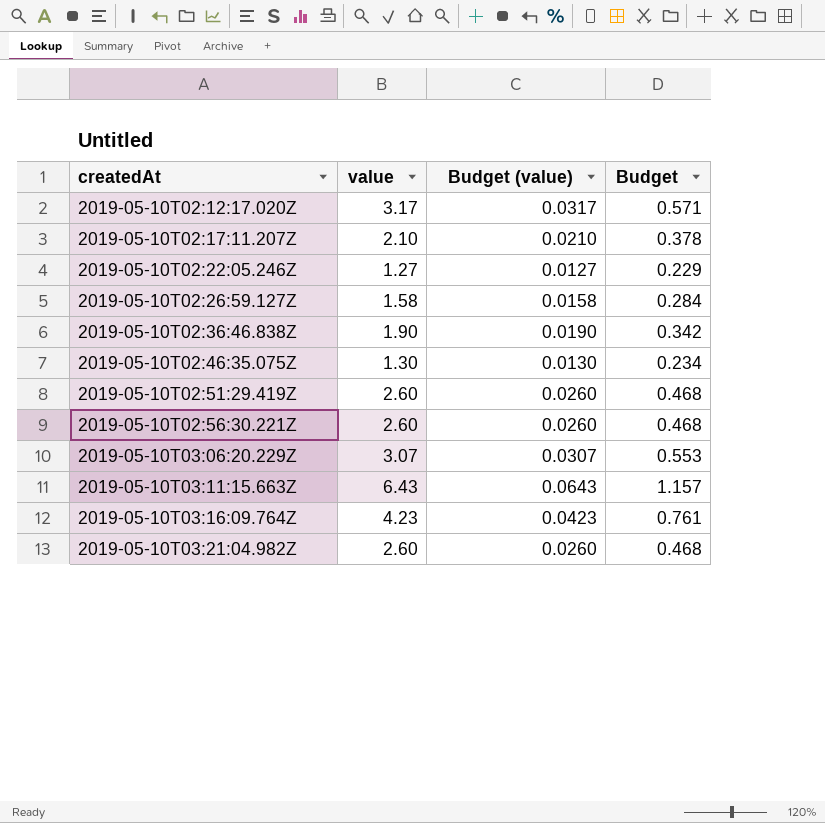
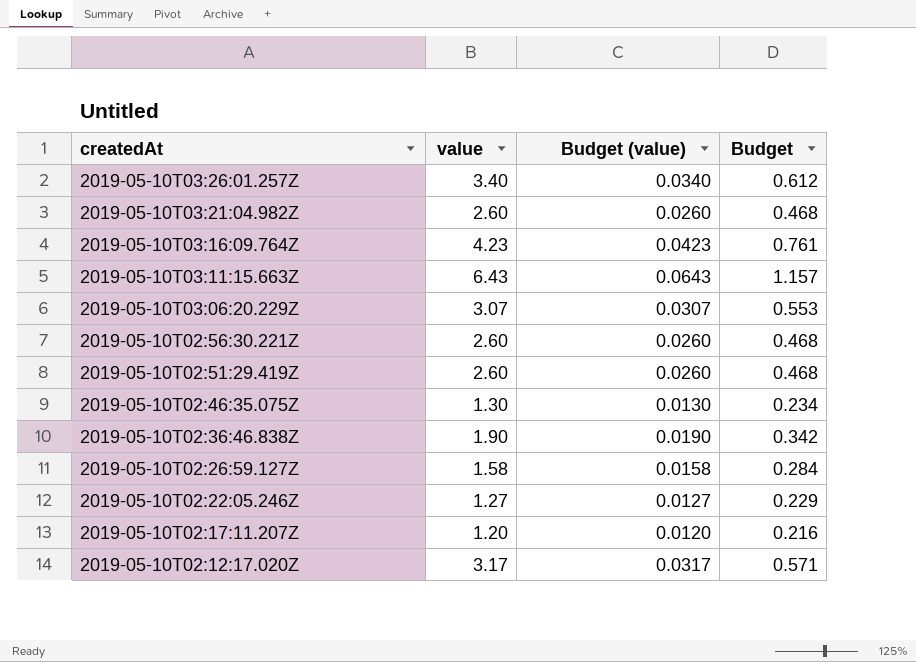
row order: createdAt ascending -> createdAt descending
row 2019-05-10T03:26:01.257Z: none -> 3.40 | 0.0340 | 0.612
2019-05-10T02:17:11.207Z | value: 2.10 -> 1.20
2019-05-10T02:17:11.207Z | Budget (value): 0.0210 -> 0.0120
2019-05-10T02:17:11.207Z | Budget: 0.378 -> 0.216

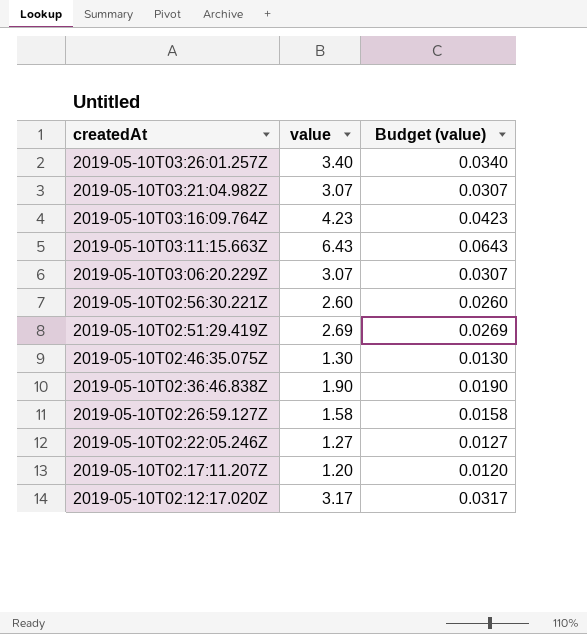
column Budget | formula: [value] * 0.18 -> none
2019-05-10T03:21:04.982Z | value: 2.60 -> 3.07
2019-05-10T03:21:04.982Z | Budget (value): 0.0260 -> 0.0307
2019-05-10T02:51:29.419Z | value: 2.60 -> 2.69
2019-05-10T02:51:29.419Z | Budget (value): 0.0260 -> 0.0269

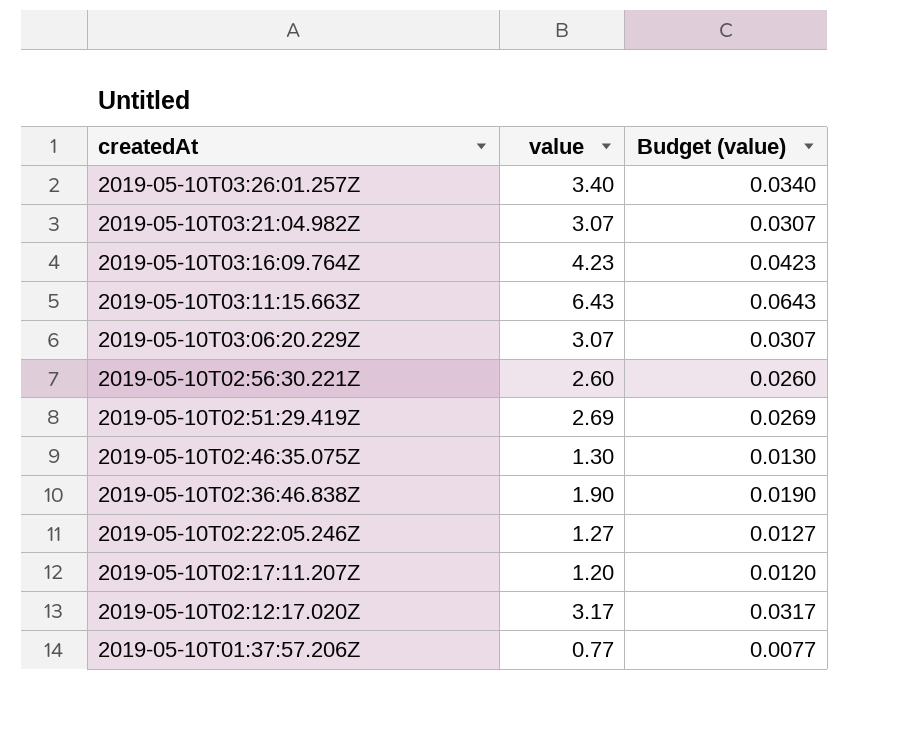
row 2019-05-10T02:26:59.127Z: 1.58 | 0.0158 -> none
row 2019-05-10T01:37:57.206Z: none -> 0.77 | 0.0077

